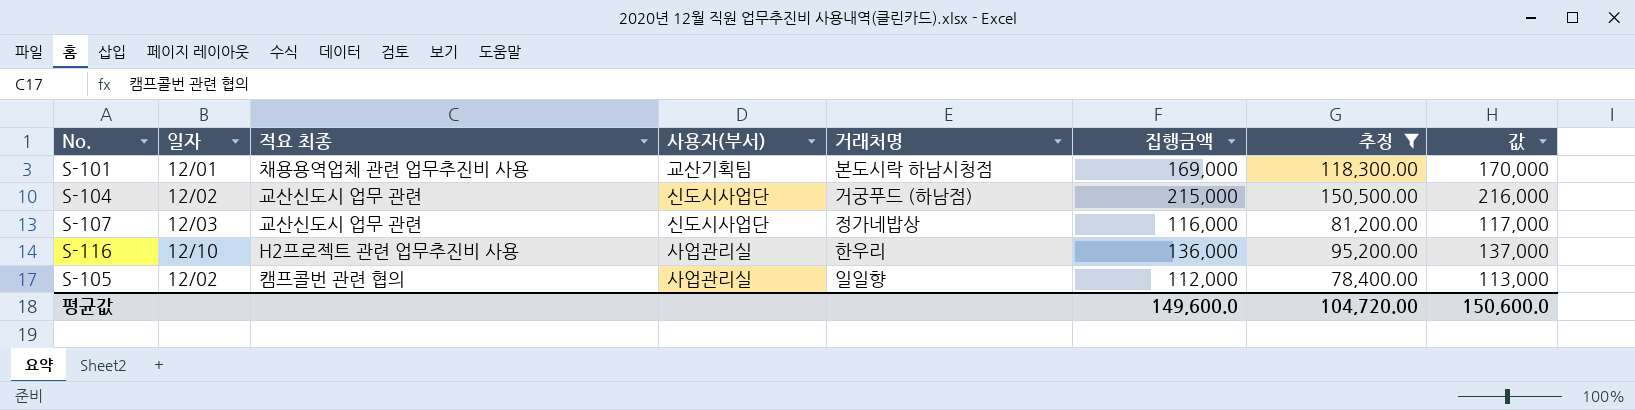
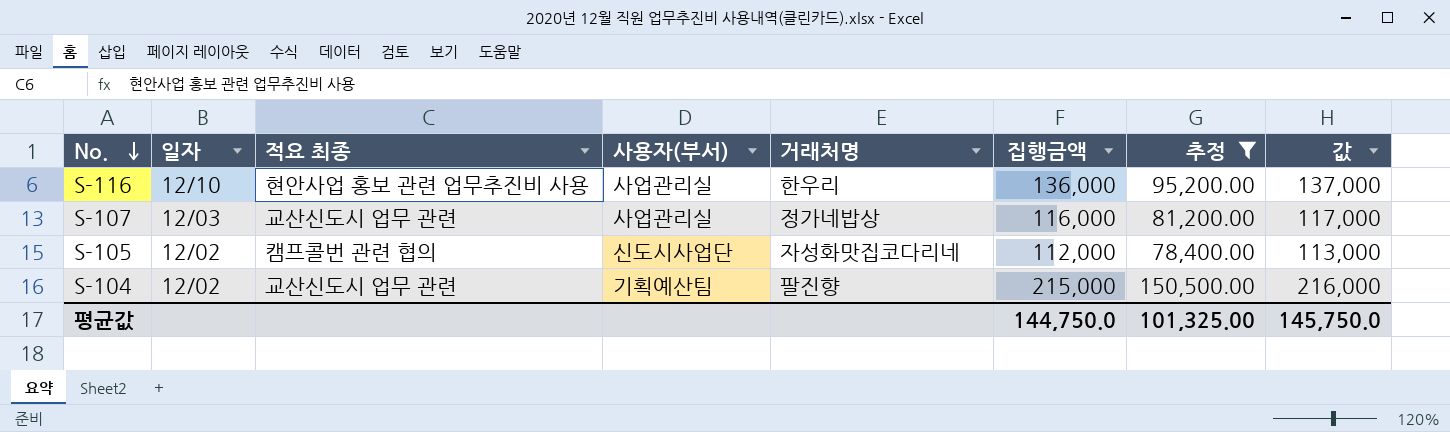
row order: none -> No. descending
row S-101: 12/01 | 채용용역업체 관련 업무추진비 사용 | 교산기획팀 | 본도시락 하남시청점 | 169,000 | 118,300.00 | 170,000 -> none
S-116 | 적요 최종: H2프로젝트 관련 업무추진비 사용 -> 현안사업 홍보 관련 업무추진비 사용
S-107 | 사용자(부서): 신도시사업단 -> 사업관리실
S-105 | 사용자(부서): 사업관리실 -> 신도시사업단
S-105 | 거래처명: 일일향 -> 자성화맛집코다리네
S-104 | 사용자(부서): 신도시사업단 -> 기획예산팀
S-104 | 거래처명: 거궁푸드 (하남점) -> 팔진향
평균값 | 집행금액: 149,600.0 -> 144,750.0
평균값 | 추정: 104,720.00 -> 101,325.00
평균값 | 값: 150,600.0 -> 145,750.0

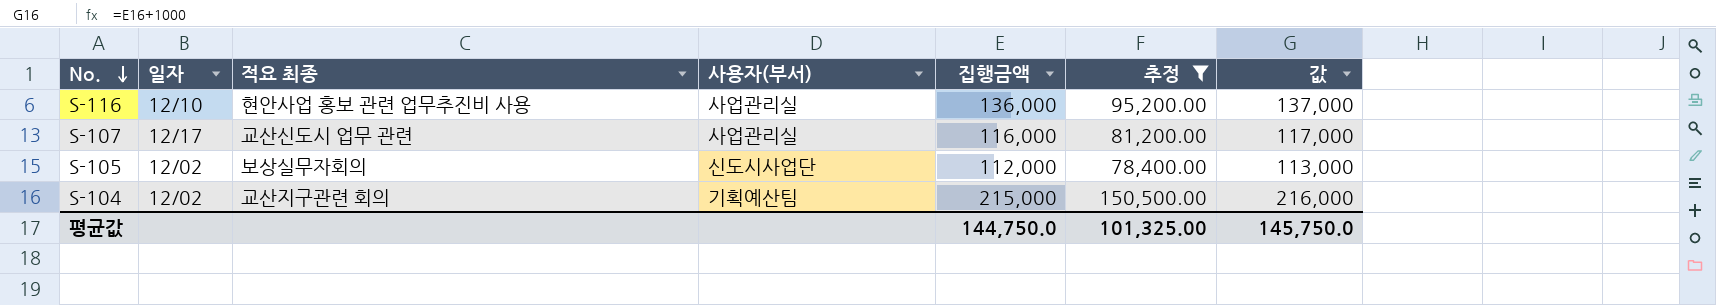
column 거래처명 | position: 5 -> none
S-107 | 일자: 12/03 -> 12/17
S-105 | 적요 최종: 캠프콜번 관련 협의 -> 보상실무자회의
S-104 | 적요 최종: 교산신도시 업무 관련 -> 교산지구관련 회의

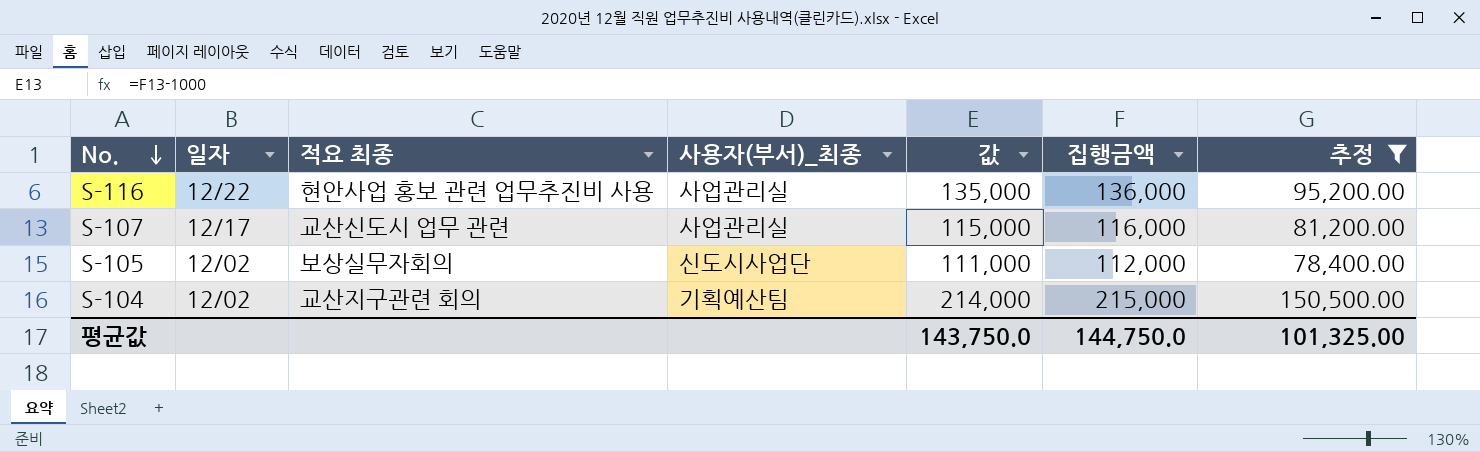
column name: 사용자(부서) -> 사용자(부서)_최종
column 값 | formula: [집행금액] + 1000 -> [집행금액] - 1000
column 값 | position: 7 -> 5
S-116 | 일자: 12/10 -> 12/22
평균값 | 값: 145,750.0 -> 143,750.0

